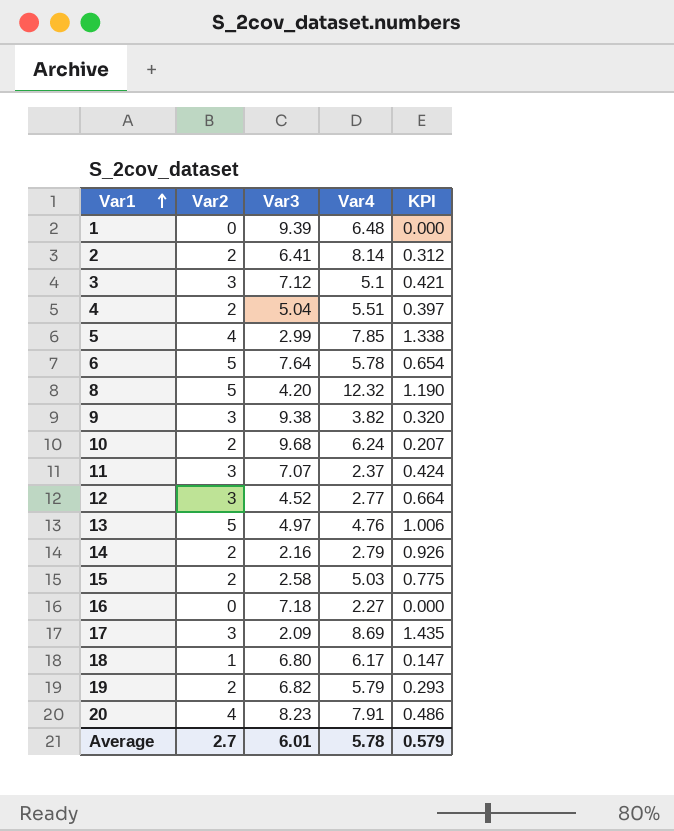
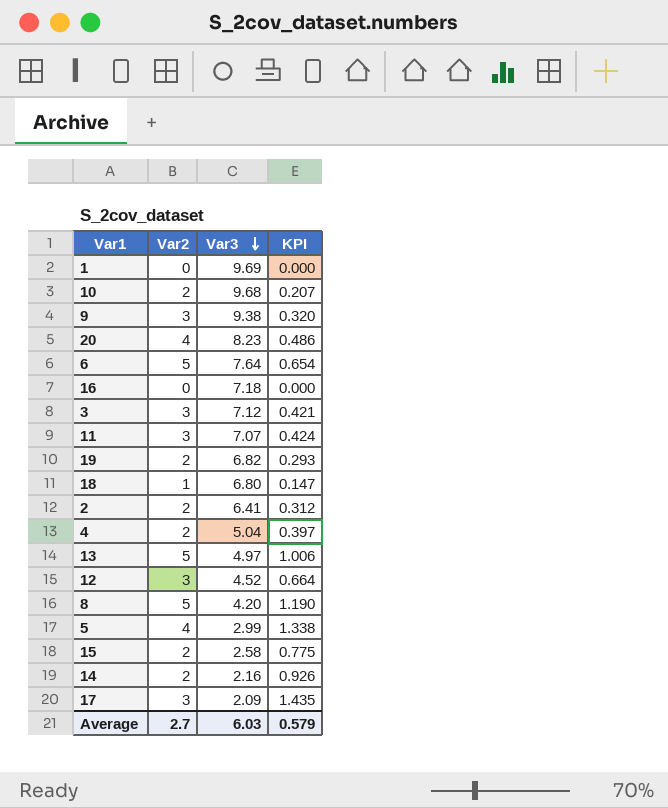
row order: Var1 ascending -> Var3 descending
column Var4 | position: 4 -> none
1 | Var3: 9.39 -> 9.69
Average | Var3: 6.01 -> 6.03

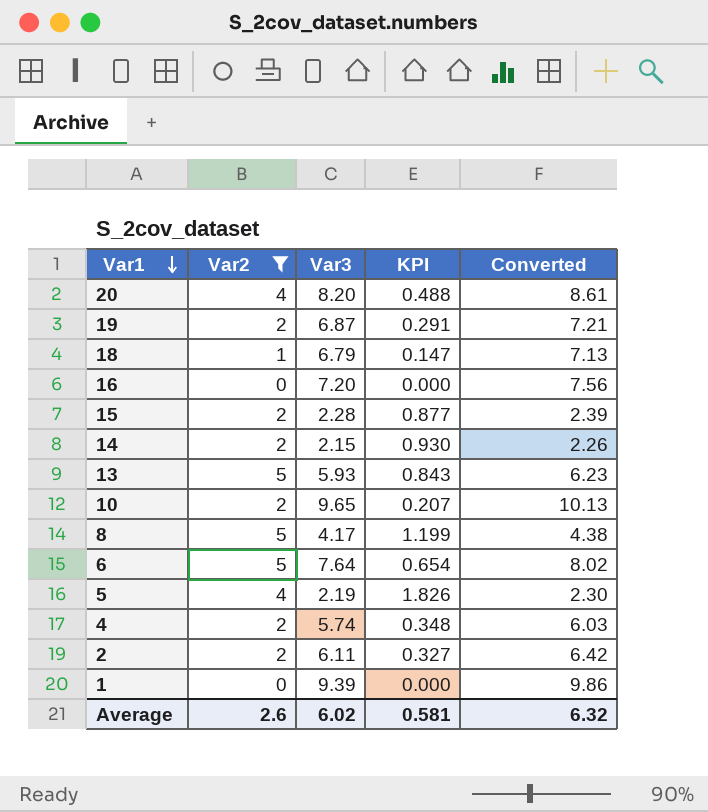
filter: none -> Var2 != 3
row order: Var3 descending -> Var1 descending
column Converted | formula: none -> [Var3] * 1.05
20 | Var3: 8.23 -> 8.20
20 | KPI: 0.486 -> 0.488
19 | Var3: 6.82 -> 6.87
19 | KPI: 0.293 -> 0.291
18 | Var3: 6.80 -> 6.79
16 | Var3: 7.18 -> 7.20
15 | Var3: 2.58 -> 2.28
15 | KPI: 0.775 -> 0.877
14 | Var3: 2.16 -> 2.15
14 | KPI: 0.926 -> 0.930
13 | Var3: 4.97 -> 5.93
13 | KPI: 1.006 -> 0.843
10 | Var3: 9.68 -> 9.65
8 | Var3: 4.20 -> 4.17
8 | KPI: 1.190 -> 1.199
5 | Var3: 2.99 -> 2.19
5 | KPI: 1.338 -> 1.826
4 | Var3: 5.04 -> 5.74
4 | KPI: 0.397 -> 0.348
2 | Var3: 6.41 -> 6.11
2 | KPI: 0.312 -> 0.327
1 | Var3: 9.69 -> 9.39
Average | Var2: 2.7 -> 2.6
Average | Var3: 6.03 -> 6.02
Average | KPI: 0.579 -> 0.581

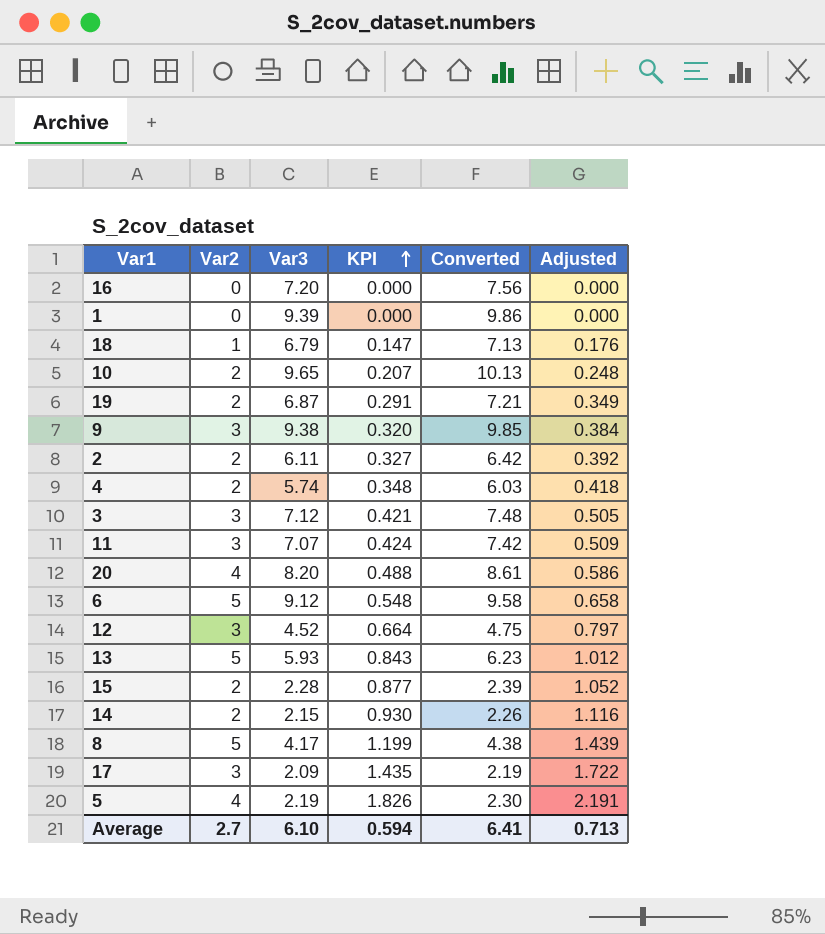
filter: Var2 != 3 -> none
row order: Var1 descending -> KPI ascending
column Adjusted | formula: none -> [KPI] * 1.2
6 | Var3: 7.64 -> 9.12
6 | KPI: 0.654 -> 0.548
6 | Converted: 8.02 -> 9.58
Average | Var2: 2.6 -> 2.7
Average | Var3: 6.02 -> 6.10
Average | KPI: 0.581 -> 0.594
Average | Converted: 6.32 -> 6.41

